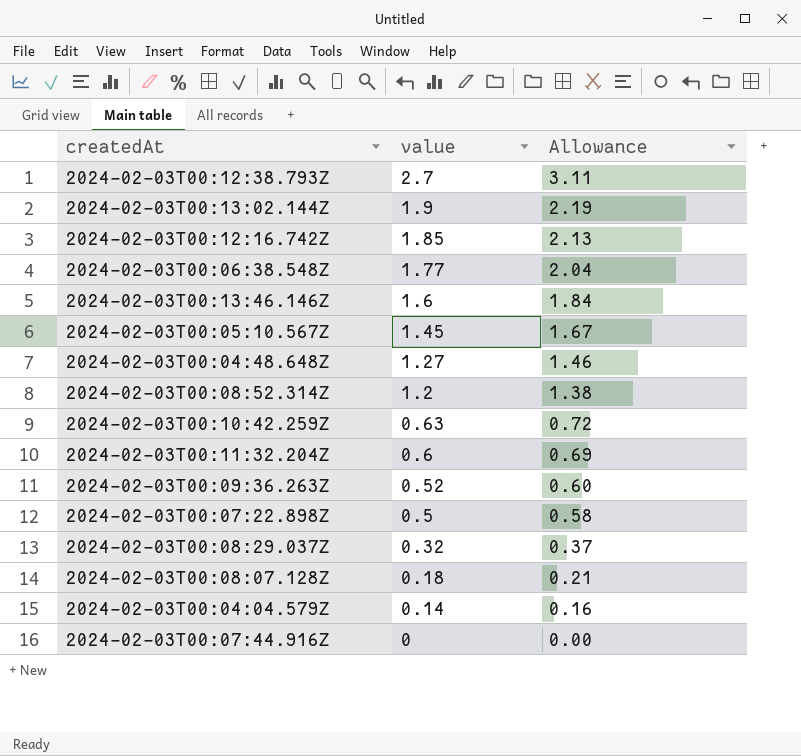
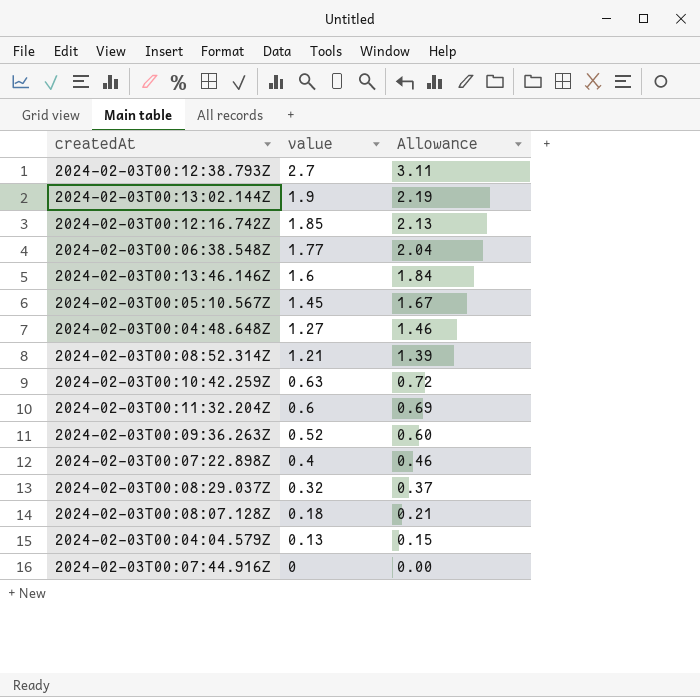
2024-02-03T00:08:52.314Z | value: 1.2 -> 1.21
2024-02-03T00:08:52.314Z | Allowance: 1.38 -> 1.39
2024-02-03T00:07:22.898Z | value: 0.5 -> 0.4
2024-02-03T00:07:22.898Z | Allowance: 0.58 -> 0.46
2024-02-03T00:04:04.579Z | value: 0.14 -> 0.13
2024-02-03T00:04:04.579Z | Allowance: 0.16 -> 0.15

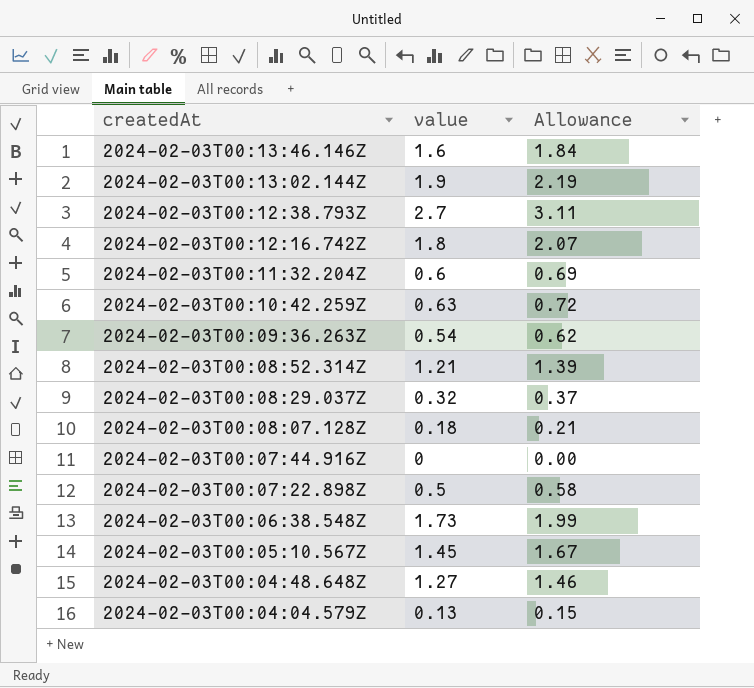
row order: value descending -> createdAt descending
2024-02-03T00:12:16.742Z | value: 1.85 -> 1.8
2024-02-03T00:12:16.742Z | Allowance: 2.13 -> 2.07
2024-02-03T00:09:36.263Z | value: 0.52 -> 0.54
2024-02-03T00:09:36.263Z | Allowance: 0.60 -> 0.62
2024-02-03T00:07:22.898Z | value: 0.4 -> 0.5
2024-02-03T00:07:22.898Z | Allowance: 0.46 -> 0.58
2024-02-03T00:06:38.548Z | value: 1.77 -> 1.73
2024-02-03T00:06:38.548Z | Allowance: 2.04 -> 1.99

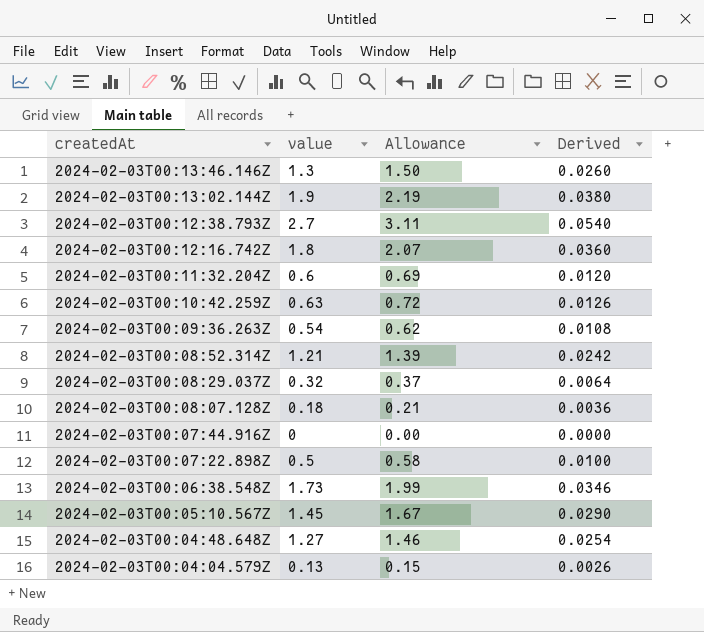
column Derived | formula: none -> [value] * 0.02
2024-02-03T00:13:46.146Z | value: 1.6 -> 1.3
2024-02-03T00:13:46.146Z | Allowance: 1.84 -> 1.50

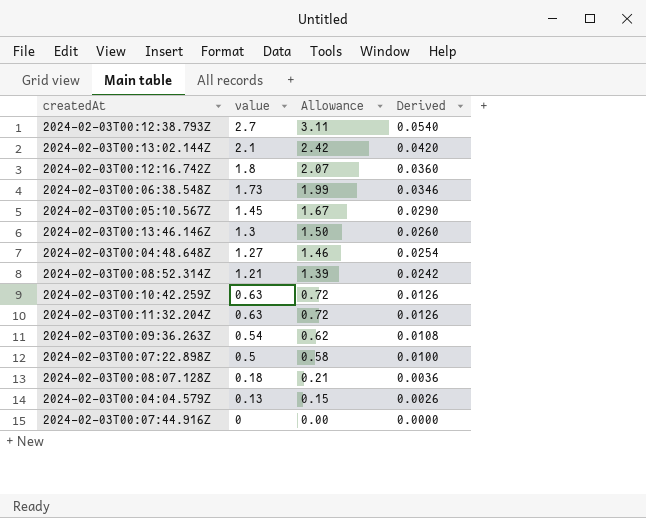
row order: createdAt descending -> value descending
row 2024-02-03T00:08:29.037Z: 0.32 | 0.37 | 0.0064 -> none
2024-02-03T00:13:02.144Z | value: 1.9 -> 2.1
2024-02-03T00:13:02.144Z | Allowance: 2.19 -> 2.42
2024-02-03T00:13:02.144Z | Derived: 0.0380 -> 0.0420
2024-02-03T00:11:32.204Z | value: 0.6 -> 0.63
2024-02-03T00:11:32.204Z | Allowance: 0.69 -> 0.72
2024-02-03T00:11:32.204Z | Derived: 0.0120 -> 0.0126

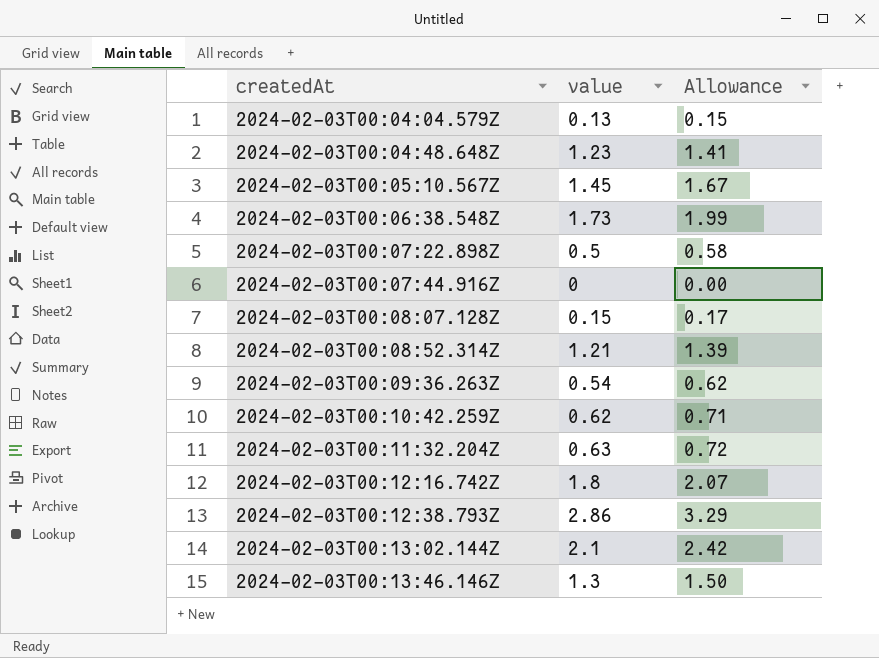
row order: value descending -> createdAt ascending
column Derived | formula: [value] * 0.02 -> none
2024-02-03T00:04:48.648Z | value: 1.27 -> 1.23
2024-02-03T00:04:48.648Z | Allowance: 1.46 -> 1.41
2024-02-03T00:08:07.128Z | value: 0.18 -> 0.15
2024-02-03T00:08:07.128Z | Allowance: 0.21 -> 0.17
2024-02-03T00:10:42.259Z | value: 0.63 -> 0.62
2024-02-03T00:10:42.259Z | Allowance: 0.72 -> 0.71
2024-02-03T00:12:38.793Z | value: 2.7 -> 2.86
2024-02-03T00:12:38.793Z | Allowance: 3.11 -> 3.29

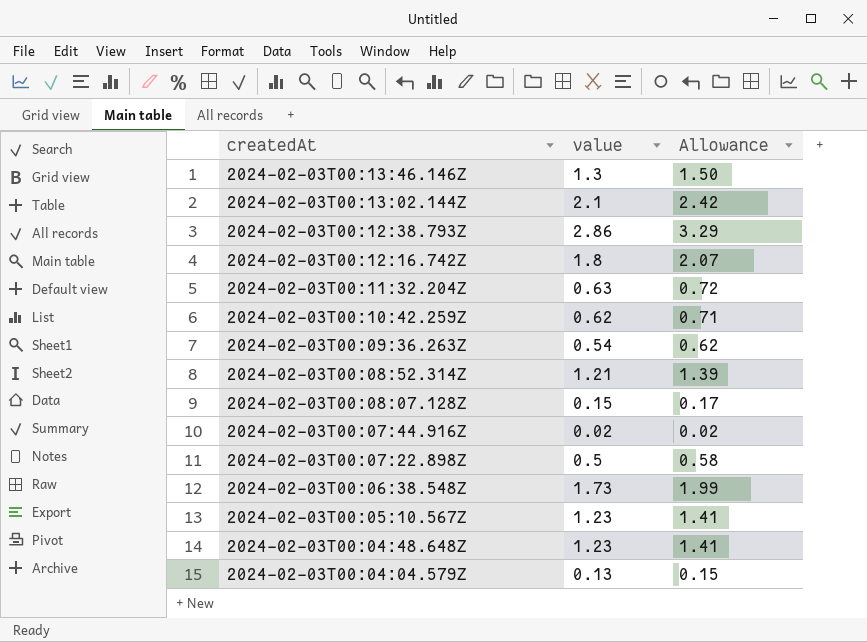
row order: createdAt ascending -> createdAt descending
2024-02-03T00:07:44.916Z | value: 0 -> 0.02
2024-02-03T00:07:44.916Z | Allowance: 0.00 -> 0.02
2024-02-03T00:05:10.567Z | value: 1.45 -> 1.23
2024-02-03T00:05:10.567Z | Allowance: 1.67 -> 1.41

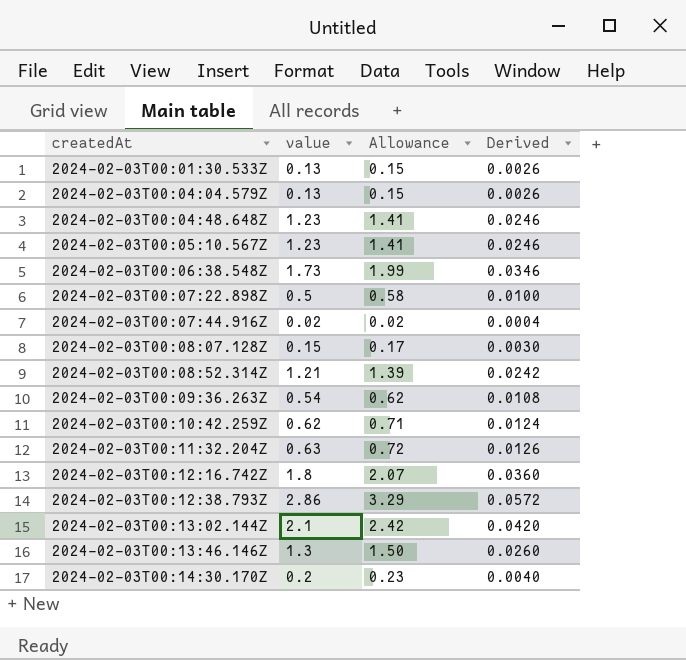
row order: createdAt descending -> createdAt ascending
column Derived | formula: none -> [value] * 0.02
row 2024-02-03T00:01:30.533Z: none -> 0.13 | 0.15 | 0.0026
row 2024-02-03T00:14:30.170Z: none -> 0.2 | 0.23 | 0.0040

